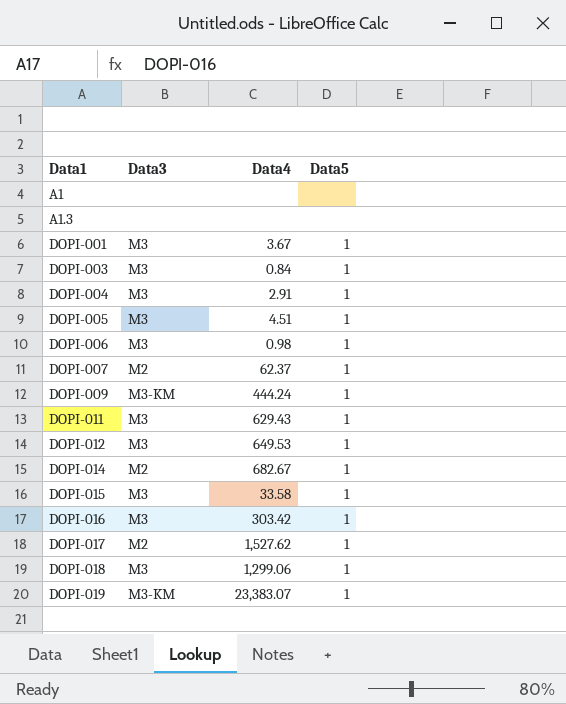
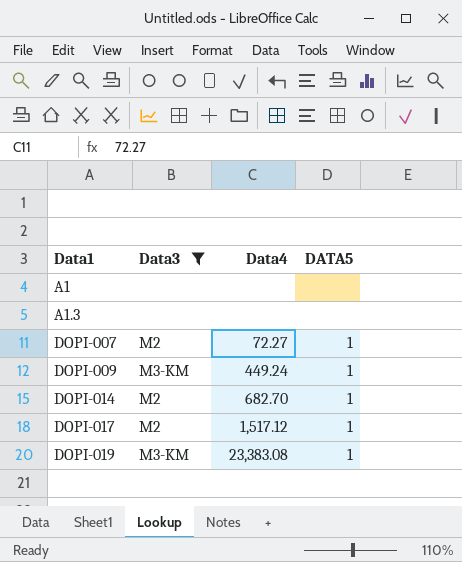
filter: none -> Data3 != M3
column name: Data5 -> DATA5
DOPI-007 | Data4: 62.37 -> 72.27
DOPI-009 | Data4: 444.24 -> 449.24
DOPI-014 | Data4: 682.67 -> 682.70
DOPI-017 | Data4: 1,527.62 -> 1,517.12
DOPI-019 | Data4: 23,383.07 -> 23,383.08

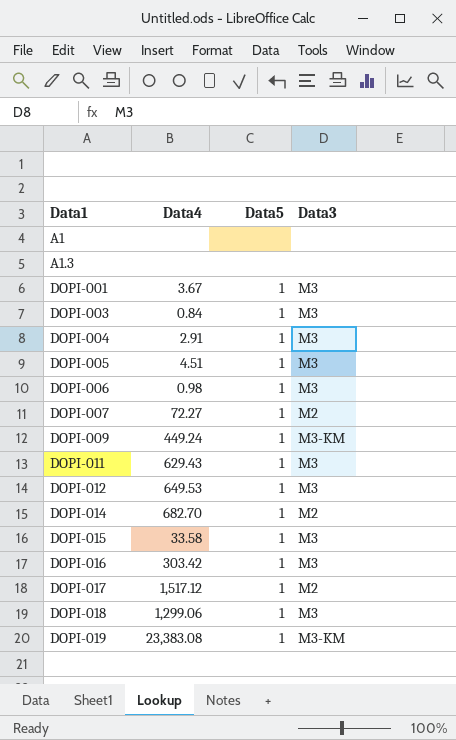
filter: Data3 != M3 -> none
column name: DATA5 -> Data5
column Data3 | position: 2 -> 4

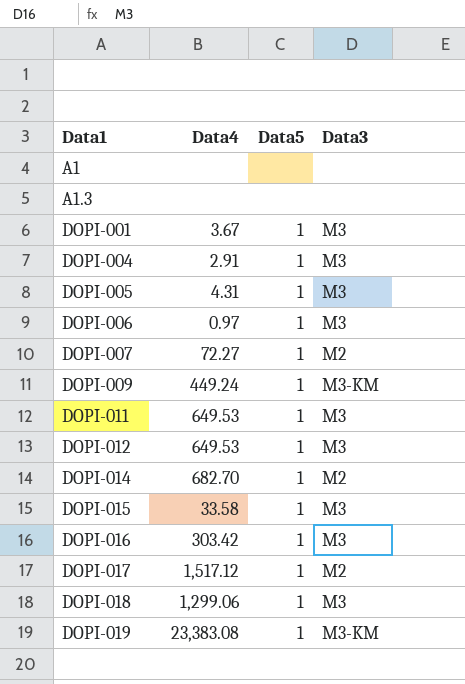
row DOPI-003: 0.84 | 1 | M3 -> none
DOPI-005 | Data4: 4.51 -> 4.31
DOPI-006 | Data4: 0.98 -> 0.97
DOPI-011 | Data4: 629.43 -> 649.53

